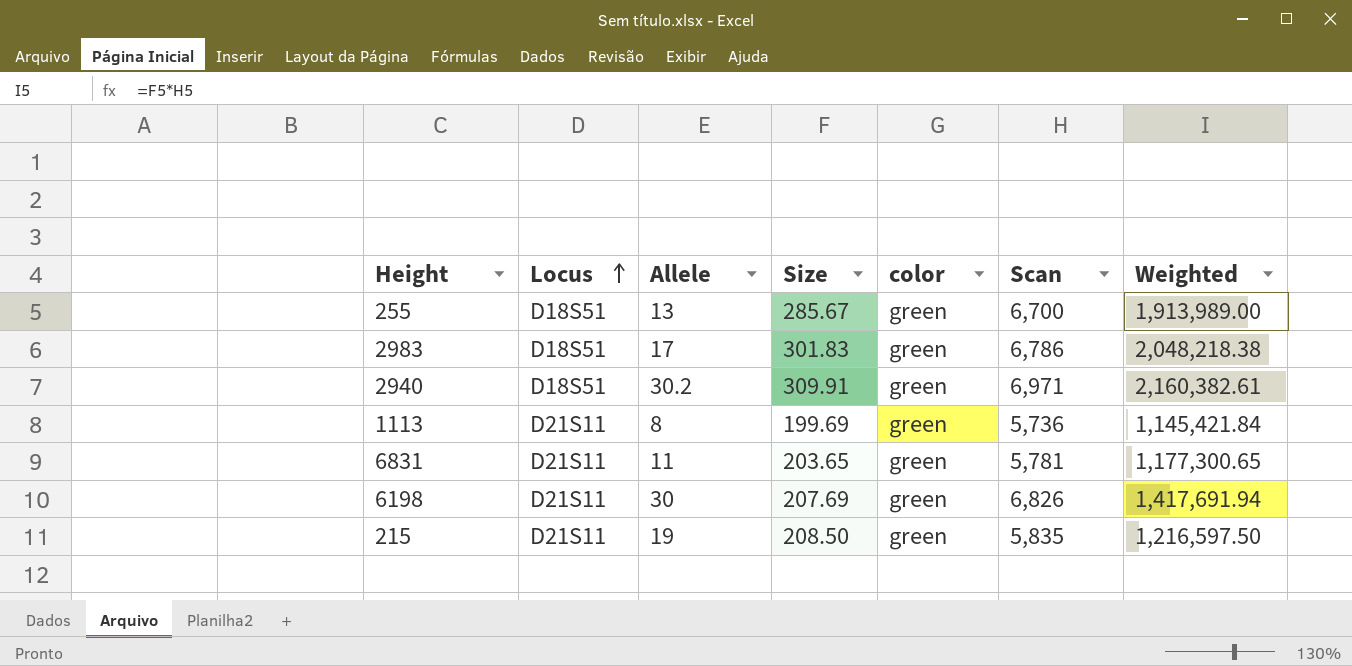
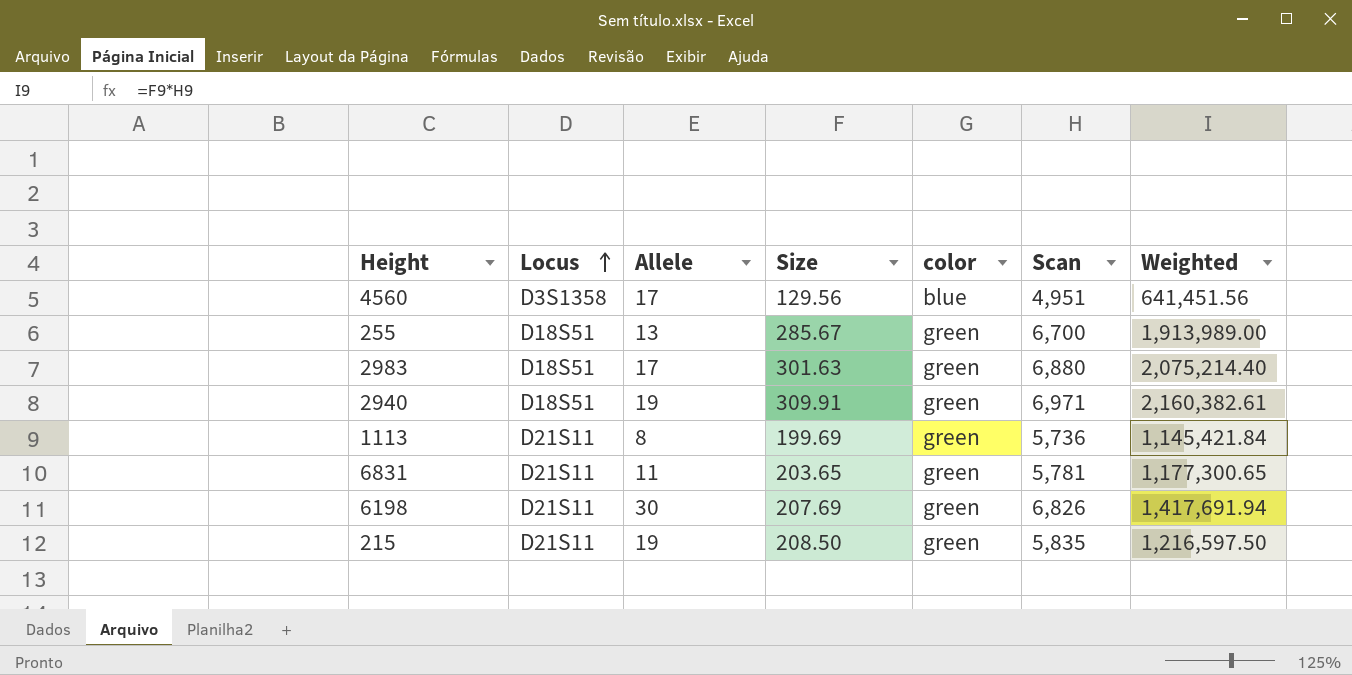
row 4560: none -> D3S1358 | 17 | 129.56 | blue | 4,951 | 641,451.56
2983 | Size: 301.83 -> 301.63
2983 | Scan: 6,786 -> 6,880
2983 | Weighted: 2,048,218.38 -> 2,075,214.40
2940 | Allele: 30.2 -> 19

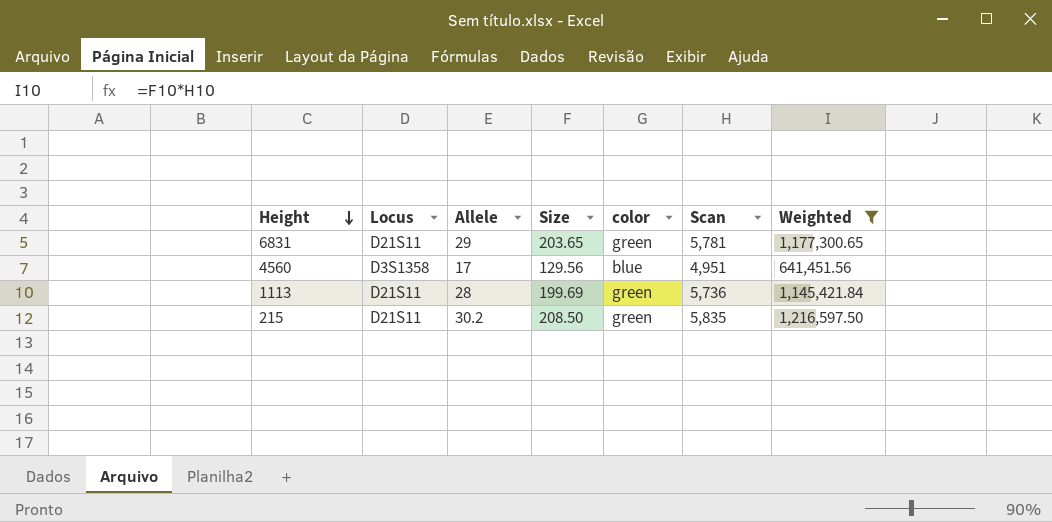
filter: none -> Weighted <= 1,216,597.50
row order: Locus ascending -> Height descending
6831 | Allele: 11 -> 29
1113 | Allele: 8 -> 28
215 | Allele: 19 -> 30.2

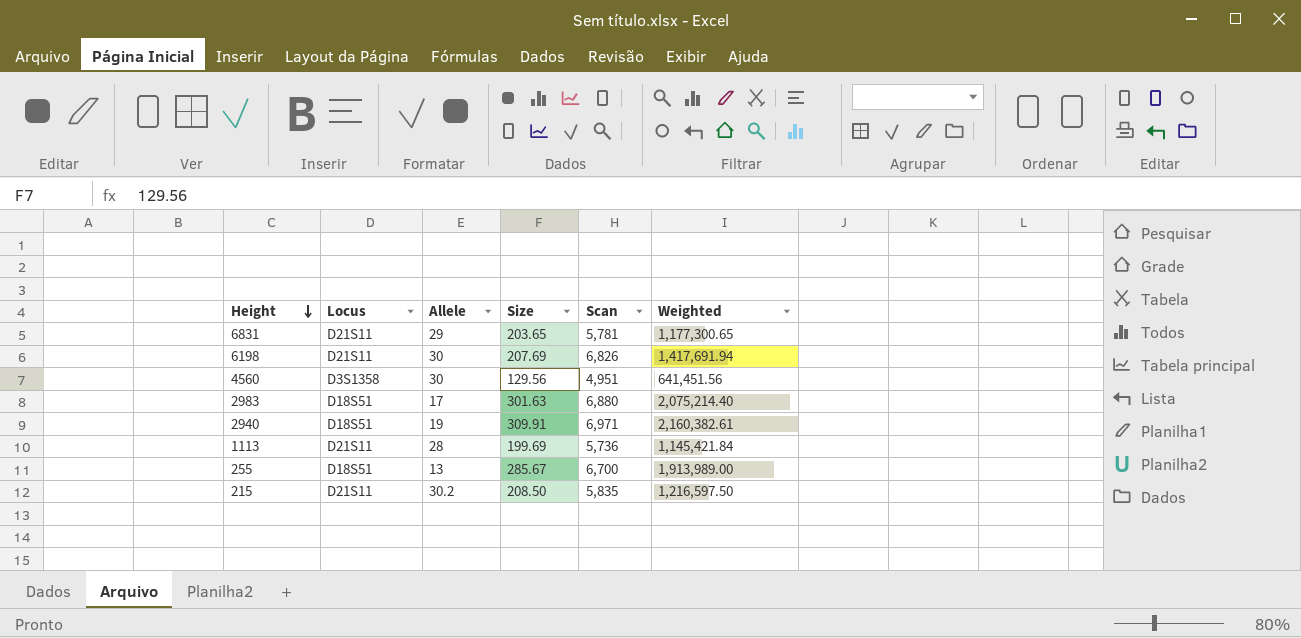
filter: Weighted <= 1,216,597.50 -> none
column color | position: 5 -> none
4560 | Allele: 17 -> 30

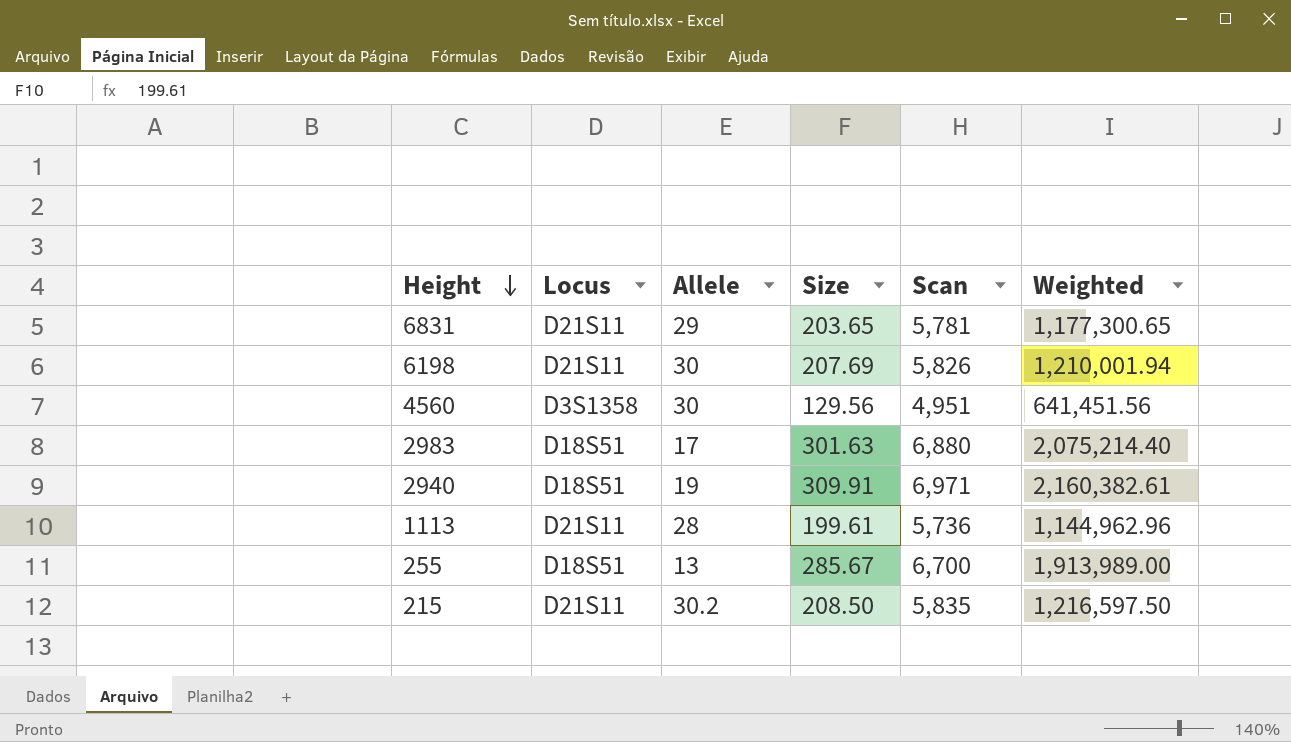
6198 | Scan: 6,826 -> 5,826
6198 | Weighted: 1,417,691.94 -> 1,210,001.94
1113 | Size: 199.69 -> 199.61
1113 | Weighted: 1,145,421.84 -> 1,144,962.96

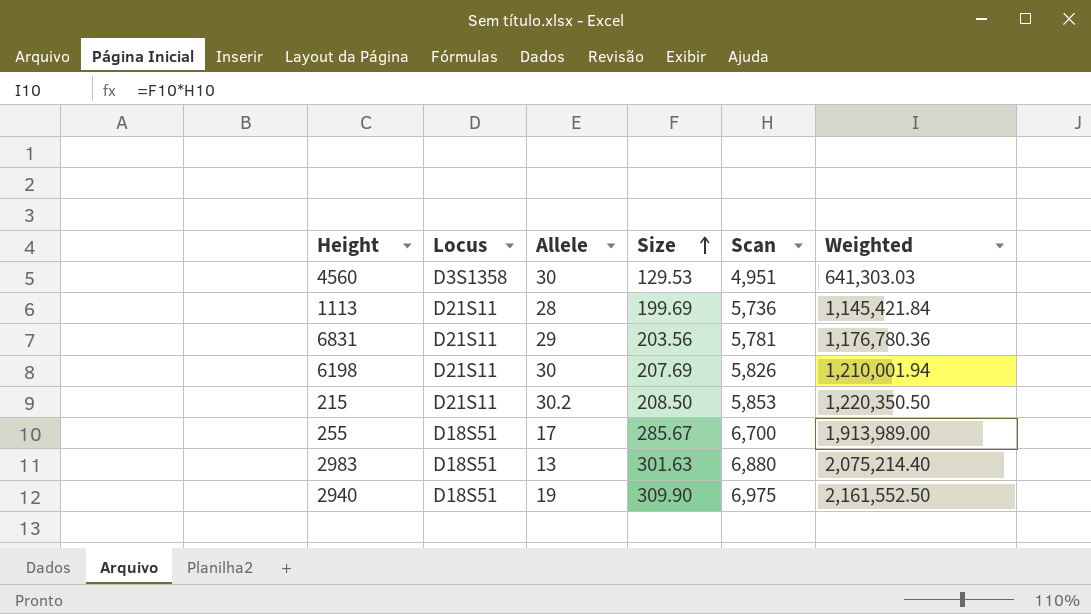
row order: Height descending -> Size ascending
4560 | Size: 129.56 -> 129.53
4560 | Weighted: 641,451.56 -> 641,303.03
1113 | Size: 199.61 -> 199.69
1113 | Weighted: 1,144,962.96 -> 1,145,421.84
6831 | Size: 203.65 -> 203.56
6831 | Weighted: 1,177,300.65 -> 1,176,780.36
215 | Scan: 5,835 -> 5,853
215 | Weighted: 1,216,597.50 -> 1,220,350.50
255 | Allele: 13 -> 17
2983 | Allele: 17 -> 13
2940 | Size: 309.91 -> 309.90
2940 | Scan: 6,971 -> 6,975
2940 | Weighted: 2,160,382.61 -> 2,161,552.50

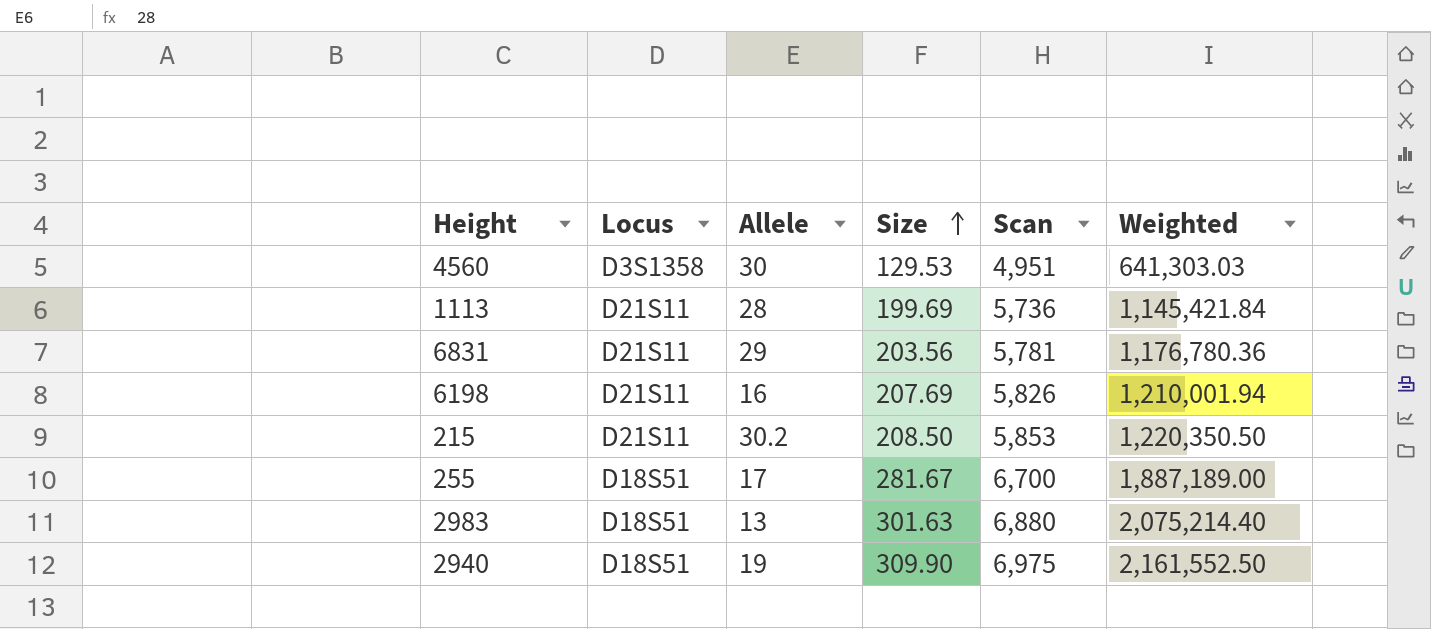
6198 | Allele: 30 -> 16
255 | Size: 285.67 -> 281.67
255 | Weighted: 1,913,989.00 -> 1,887,189.00

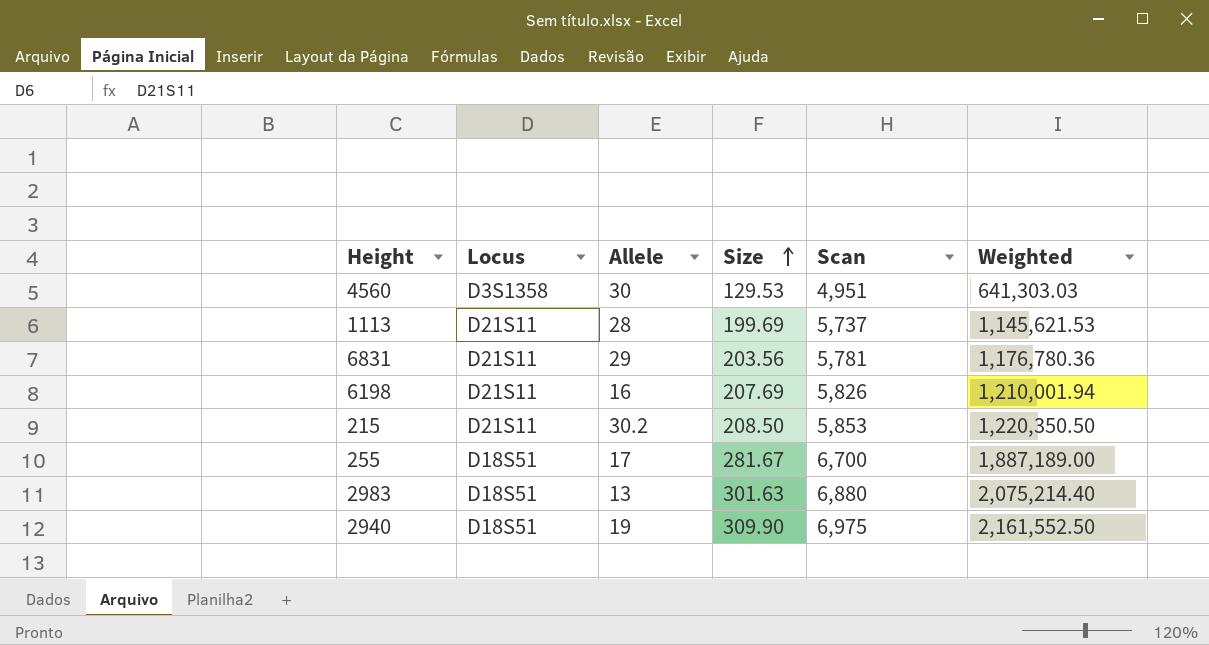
1113 | Scan: 5,736 -> 5,737
1113 | Weighted: 1,145,421.84 -> 1,145,621.53

